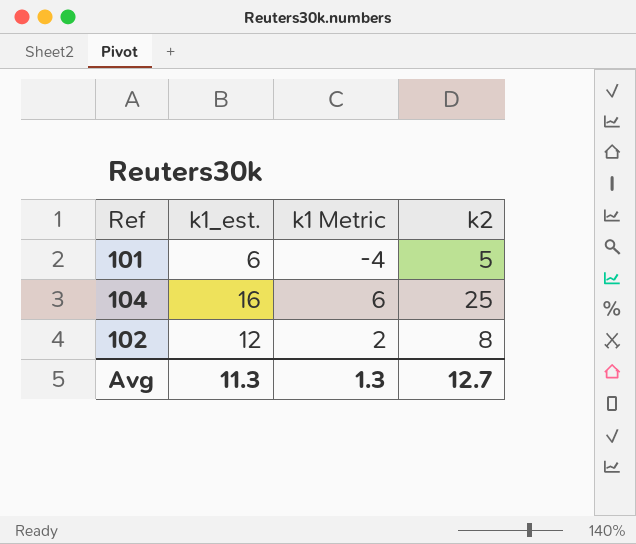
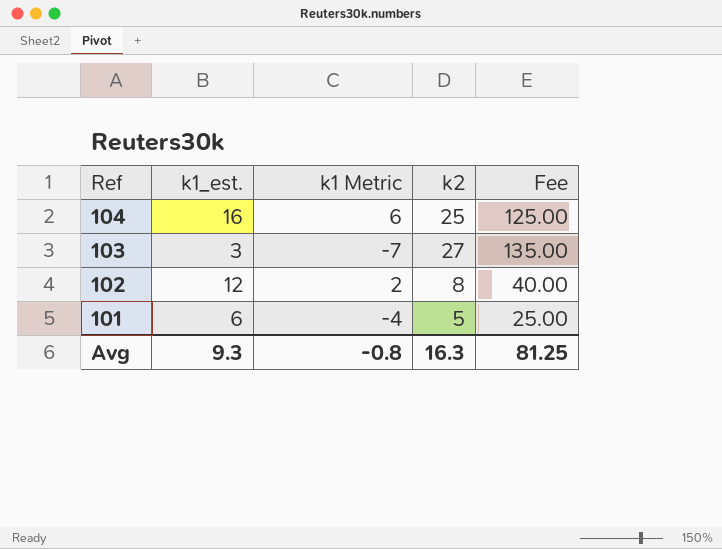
row order: none -> Ref descending
column Fee | formula: none -> [k2] * 5
row 103: none -> 3 | -7 | 27 | 135.00
Avg | k1_est.: 11.3 -> 9.3
Avg | k1 Metric: 1.3 -> -0.8
Avg | k2: 12.7 -> 16.3

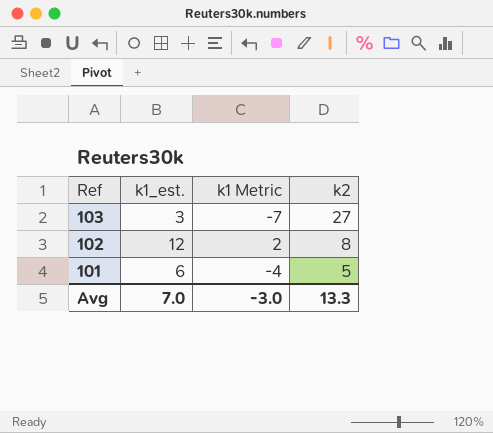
column Fee | formula: [k2] * 5 -> none
row 104: 16 | 6 | 25 | 125.00 -> none
Avg | k1_est.: 9.3 -> 7.0
Avg | k1 Metric: -0.8 -> -3.0
Avg | k2: 16.3 -> 13.3

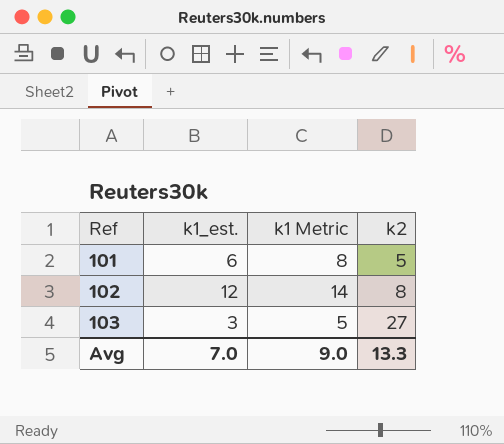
row order: Ref descending -> Ref ascending
column k1 Metric | formula: [k1_est.] - 10 -> [k1_est.] + 2
Avg | k1 Metric: -3.0 -> 9.0

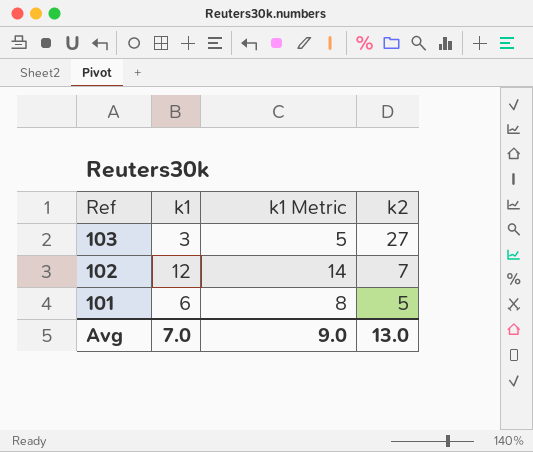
row order: Ref ascending -> Ref descending
column name: k1_est. -> k1
102 | k2: 8 -> 7
Avg | k2: 13.3 -> 13.0

